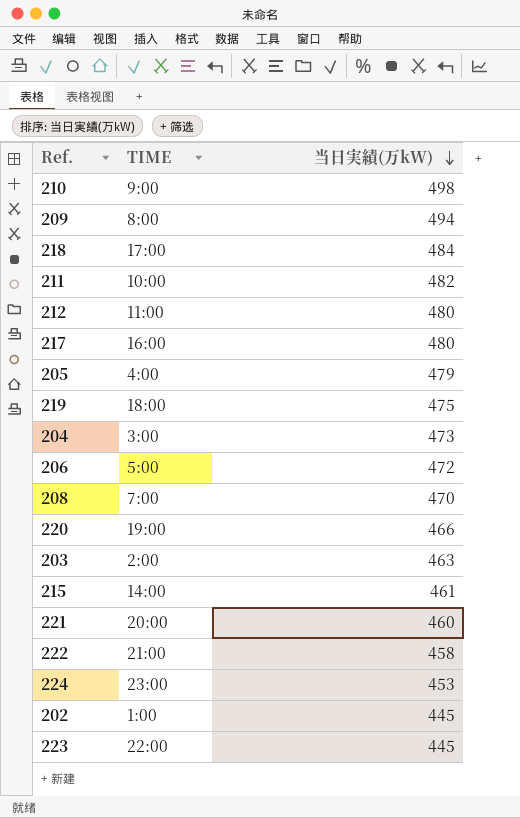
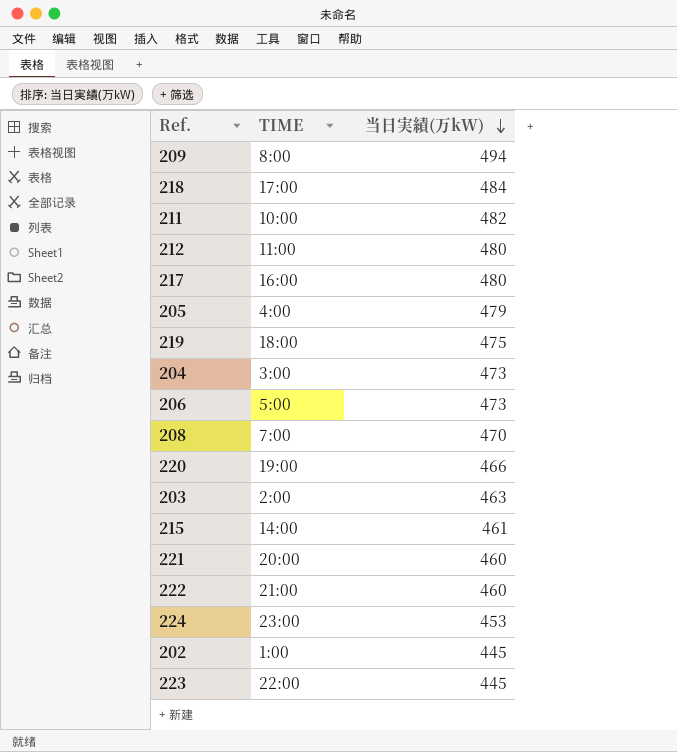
row 210: 9:00 | 498 -> none
206 | 当日実績(万kW): 472 -> 473
222 | 当日実績(万kW): 458 -> 460

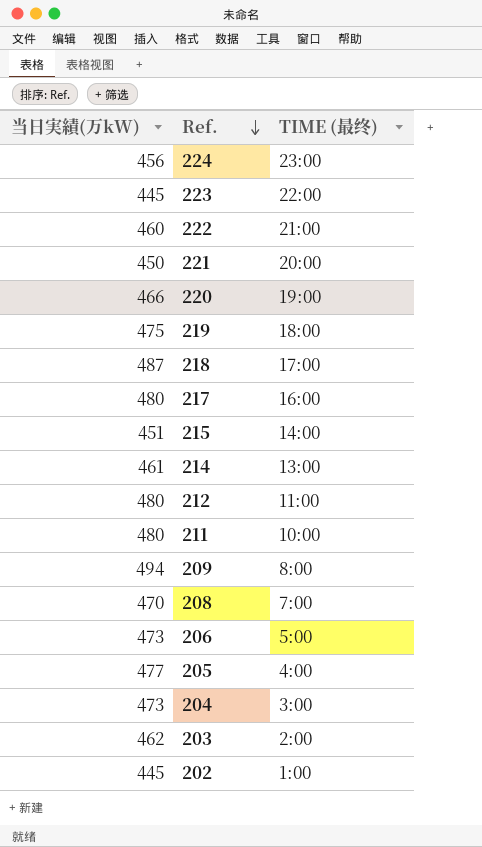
row order: 当日実績(万kW) descending -> Ref. descending
column 当日実績(万kW) | position: 3 -> 1
column name: TIME -> TIME (最终)
224 | 当日実績(万kW): 453 -> 456
221 | 当日実績(万kW): 460 -> 450
218 | 当日実績(万kW): 484 -> 487
215 | 当日実績(万kW): 461 -> 451
row 214: none -> 461 | 13:00
211 | 当日実績(万kW): 482 -> 480
205 | 当日実績(万kW): 479 -> 477
203 | 当日実績(万kW): 463 -> 462

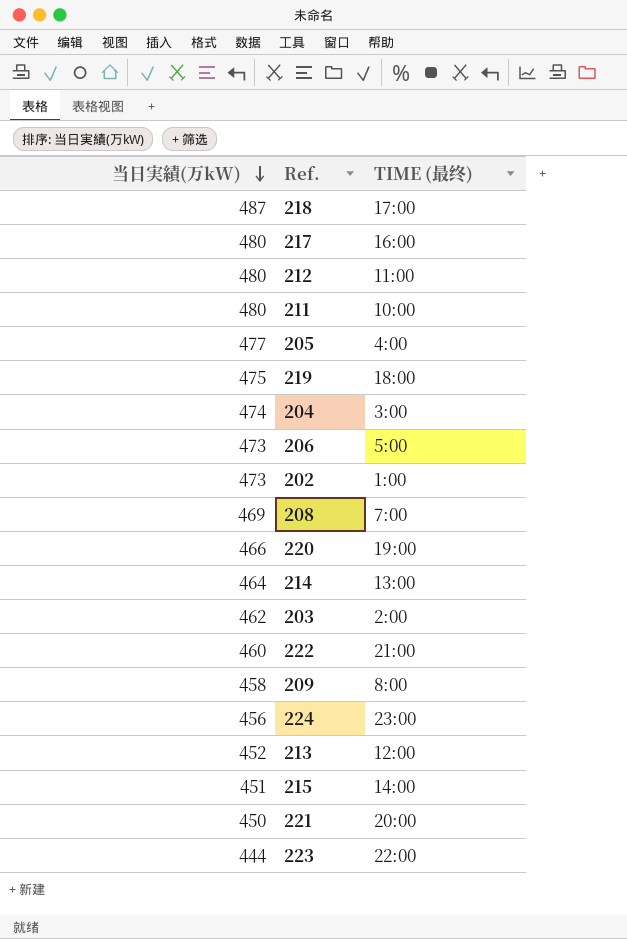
row order: Ref. descending -> 当日実績(万kW) descending
204 | 当日実績(万kW): 473 -> 474
202 | 当日実績(万kW): 445 -> 473
208 | 当日実績(万kW): 470 -> 469
214 | 当日実績(万kW): 461 -> 464
209 | 当日実績(万kW): 494 -> 458
row 213: none -> 452 | 12:00
223 | 当日実績(万kW): 445 -> 444

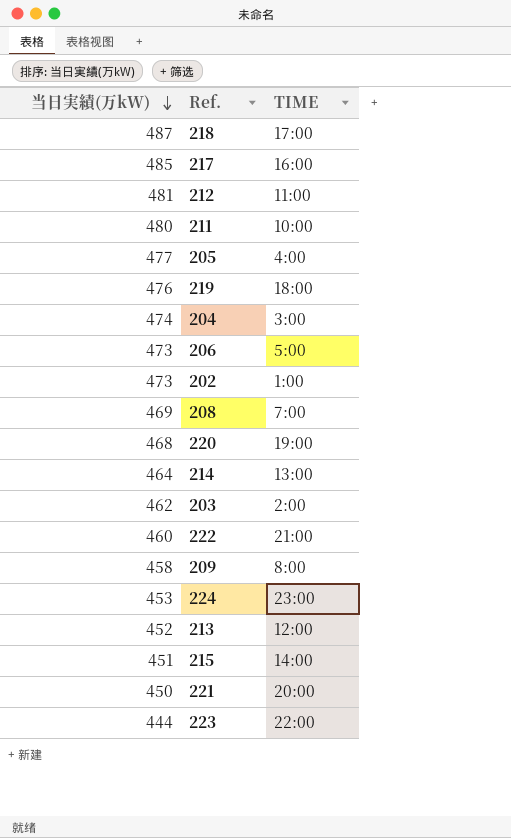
column name: TIME (最终) -> TIME
217 | 当日実績(万kW): 480 -> 485
212 | 当日実績(万kW): 480 -> 481
219 | 当日実績(万kW): 475 -> 476
220 | 当日実績(万kW): 466 -> 468
224 | 当日実績(万kW): 456 -> 453

